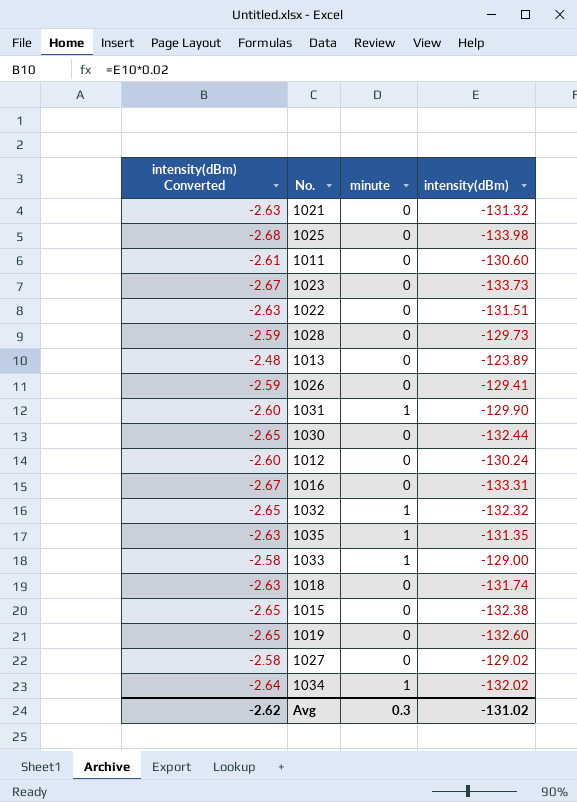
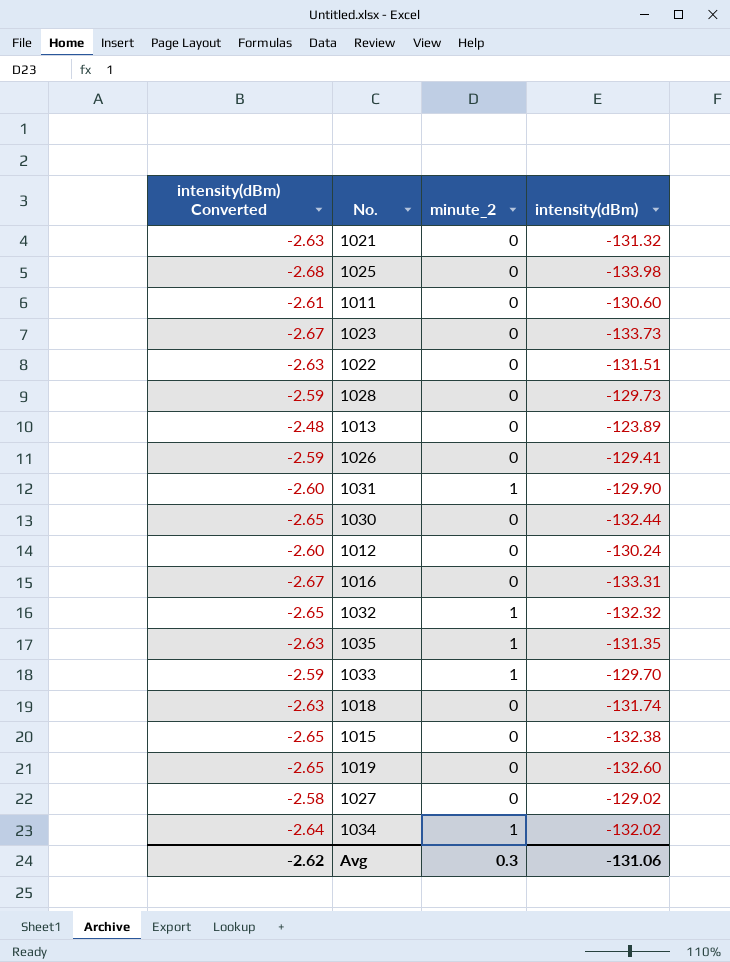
column name: minute -> minute_2
1033 | intensity(dBm) Converted: -2.58 -> -2.59
1033 | intensity(dBm): -129.00 -> -129.70
Avg | intensity(dBm): -131.02 -> -131.06

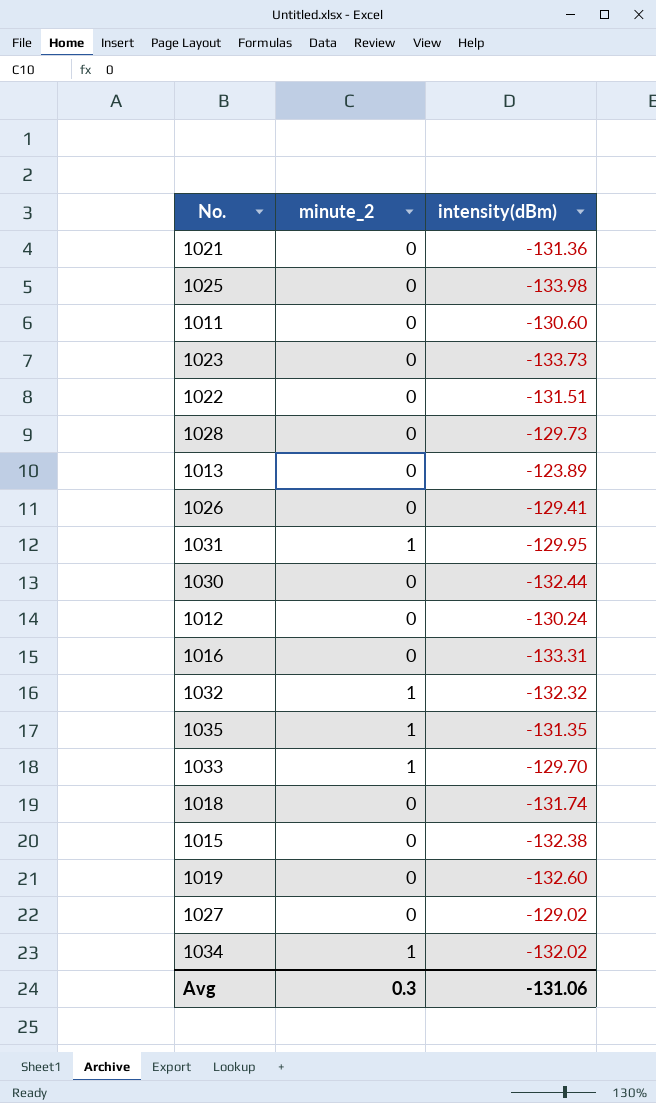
column intensity(dBm) Converted | formula: [intensity(dBm)] * 0.02 -> none
1021 | intensity(dBm): -131.32 -> -131.36
1031 | intensity(dBm): -129.90 -> -129.95

